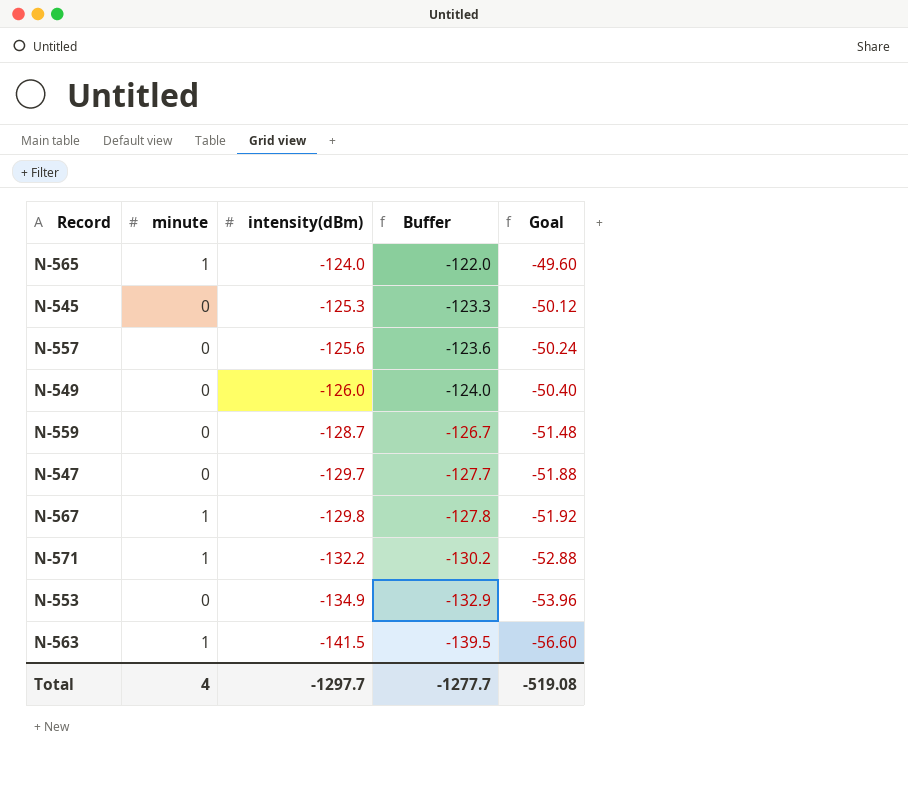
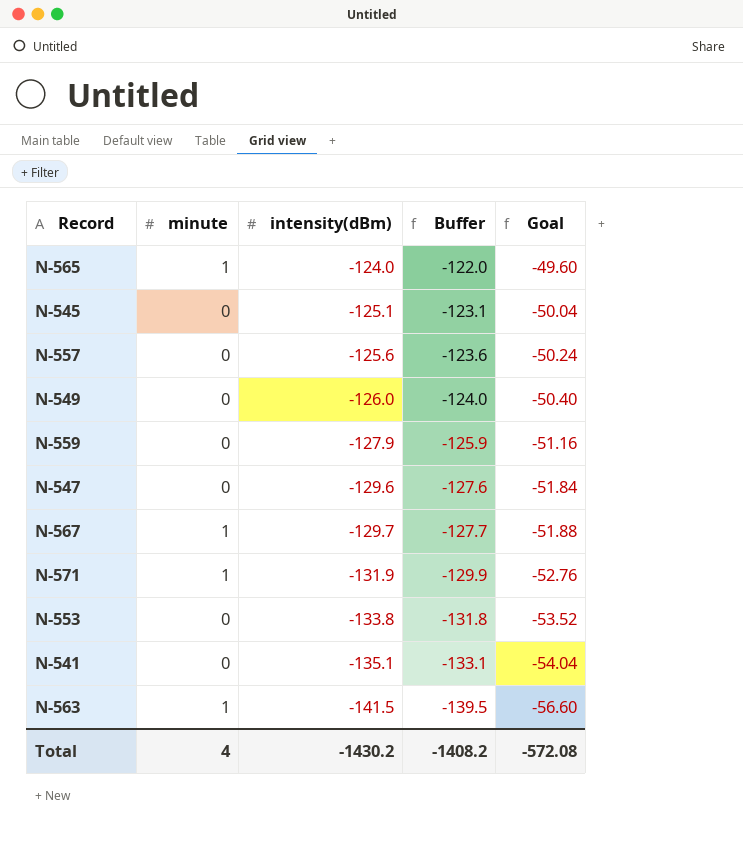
N-545 | intensity(dBm): -125.3 -> -125.1
N-545 | Buffer: -123.3 -> -123.1
N-545 | Goal: -50.12 -> -50.04
N-559 | intensity(dBm): -128.7 -> -127.9
N-559 | Buffer: -126.7 -> -125.9
N-559 | Goal: -51.48 -> -51.16
N-547 | intensity(dBm): -129.7 -> -129.6
N-547 | Buffer: -127.7 -> -127.6
N-547 | Goal: -51.88 -> -51.84
N-567 | intensity(dBm): -129.8 -> -129.7
N-567 | Buffer: -127.8 -> -127.7
N-567 | Goal: -51.92 -> -51.88
N-571 | intensity(dBm): -132.2 -> -131.9
N-571 | Buffer: -130.2 -> -129.9
N-571 | Goal: -52.88 -> -52.76
N-553 | intensity(dBm): -134.9 -> -133.8
N-553 | Buffer: -132.9 -> -131.8
N-553 | Goal: -53.96 -> -53.52
row N-541: none -> 0 | -135.1 | -133.1 | -54.04
Total | intensity(dBm): -1297.7 -> -1430.2
Total | Buffer: -1277.7 -> -1408.2
Total | Goal: -519.08 -> -572.08

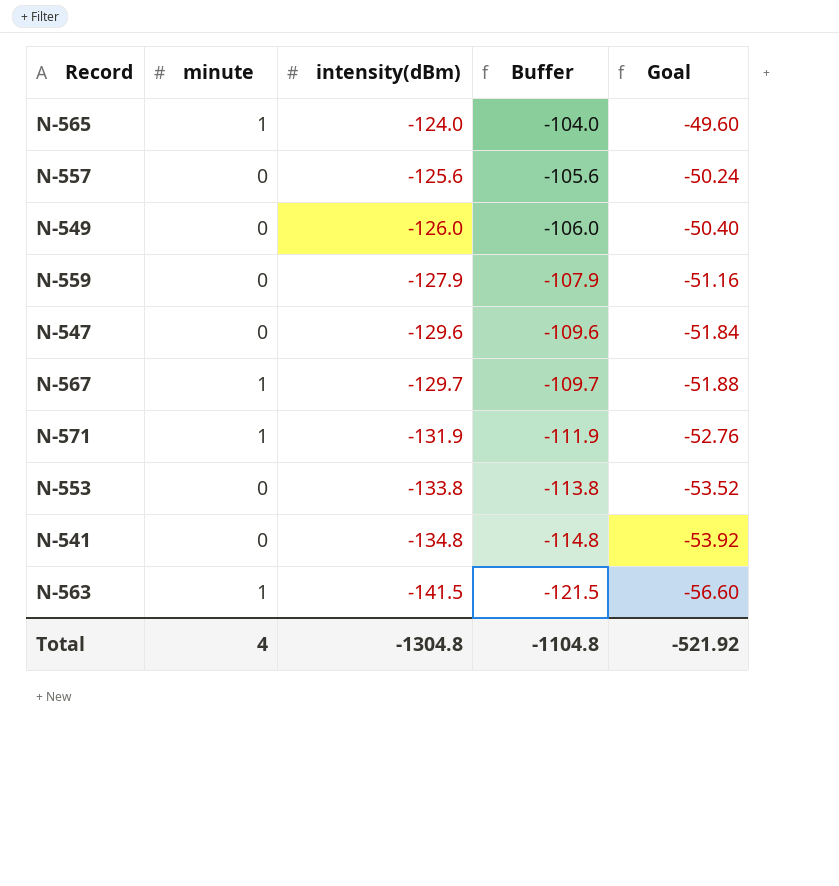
column Buffer | formula: [intensity(dBm)] + 2 -> [intensity(dBm)] + 20
row N-545: 0 | -125.1 | -123.1 | -50.04 -> none
N-541 | intensity(dBm): -135.1 -> -134.8
N-541 | Goal: -54.04 -> -53.92
Total | intensity(dBm): -1430.2 -> -1304.8
Total | Buffer: -1408.2 -> -1104.8
Total | Goal: -572.08 -> -521.92

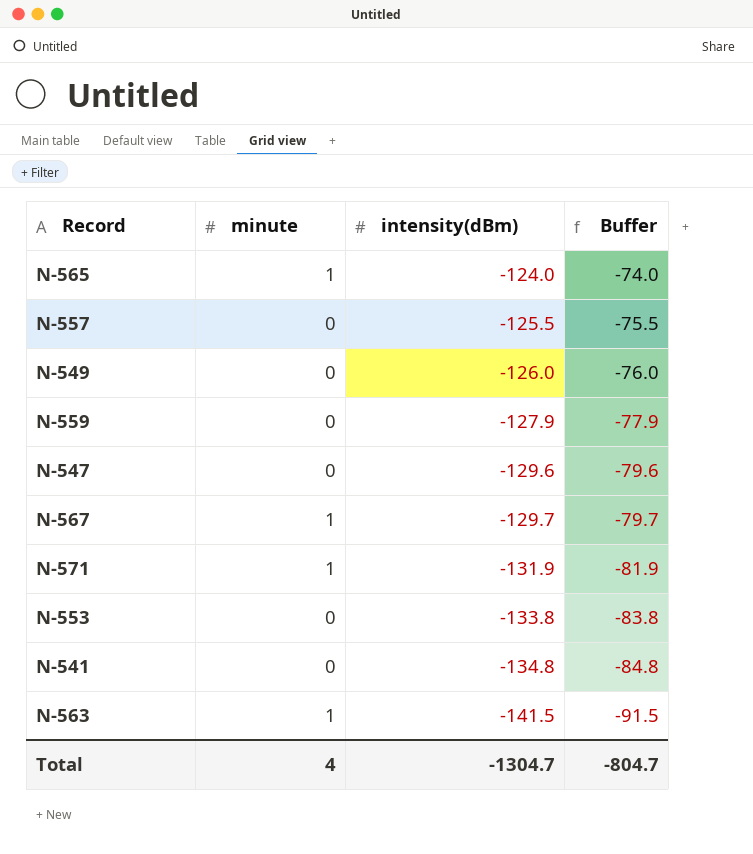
column Goal | formula: [intensity(dBm)] * 0.4 -> none
column Buffer | formula: [intensity(dBm)] + 20 -> [intensity(dBm)] + 50
N-557 | intensity(dBm): -125.6 -> -125.5
Total | intensity(dBm): -1304.8 -> -1304.7
Total | Buffer: -1104.8 -> -804.7

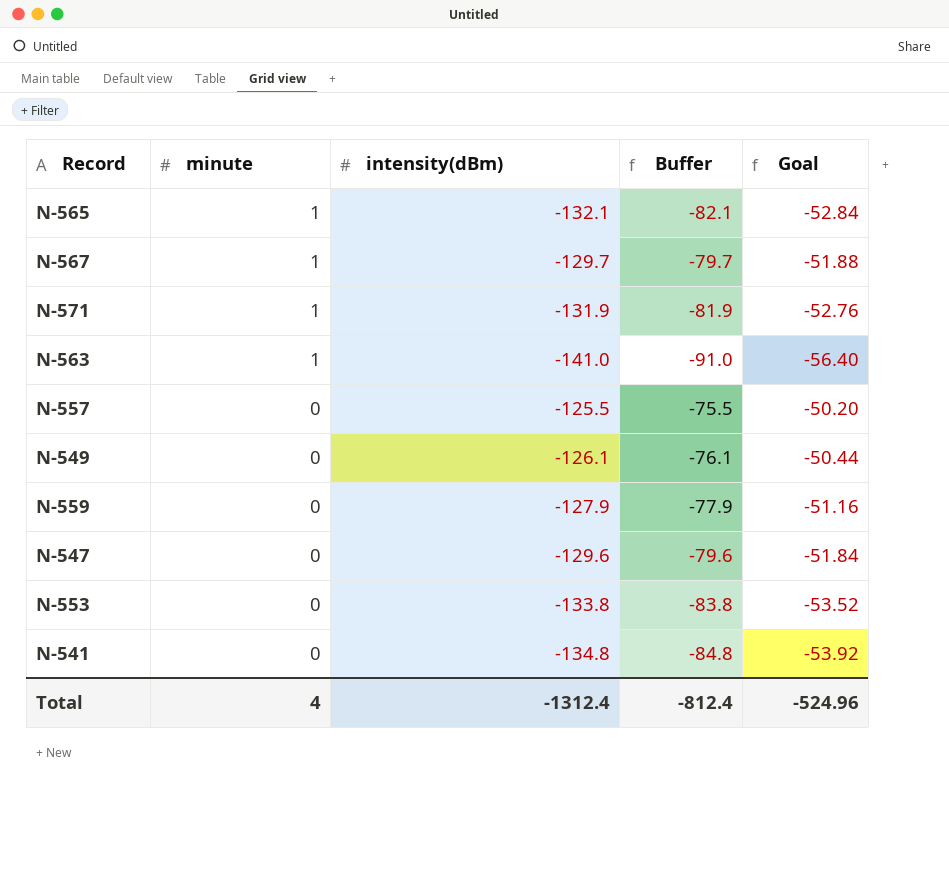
row order: intensity(dBm) descending -> minute descending
column Goal | formula: none -> [intensity(dBm)] * 0.4
N-565 | intensity(dBm): -124.0 -> -132.1
N-565 | Buffer: -74.0 -> -82.1
N-563 | intensity(dBm): -141.5 -> -141.0
N-563 | Buffer: -91.5 -> -91.0
N-549 | intensity(dBm): -126.0 -> -126.1
N-549 | Buffer: -76.0 -> -76.1
Total | intensity(dBm): -1304.7 -> -1312.4
Total | Buffer: -804.7 -> -812.4

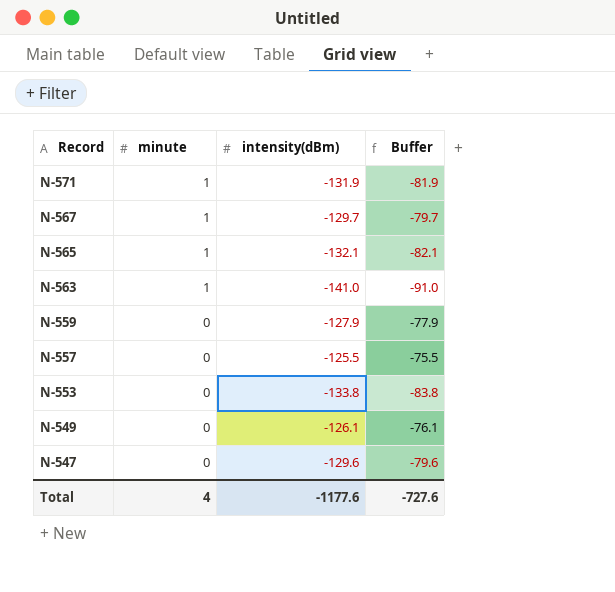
row order: minute descending -> Record descending
column Goal | formula: [intensity(dBm)] * 0.4 -> none
row N-541: 0 | -134.8 | -84.8 | -53.92 -> none
Total | intensity(dBm): -1312.4 -> -1177.6
Total | Buffer: -812.4 -> -727.6

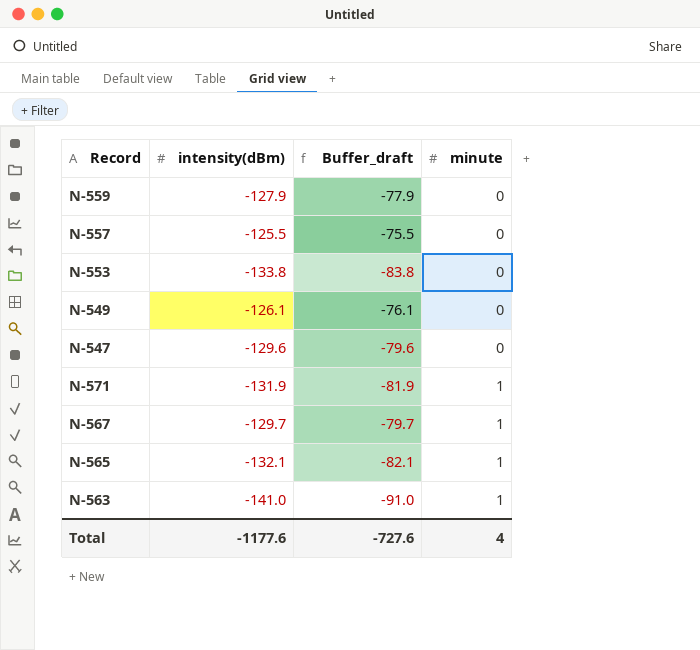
row order: Record descending -> minute ascending
column name: Buffer -> Buffer_draft
column minute | position: 2 -> 4

